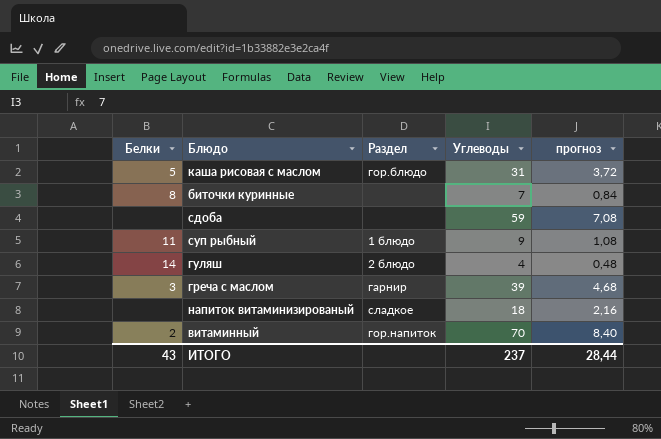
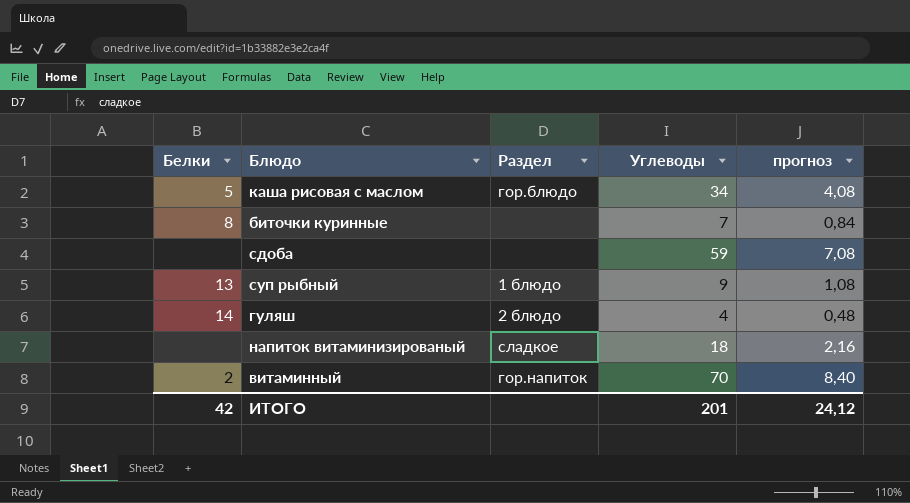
row греча с маслом: 3 | гарнир | 39 | 4,68 -> none
каша рисовая с маслом | Углеводы: 31 -> 34
каша рисовая с маслом | прогноз: 3,72 -> 4,08
суп рыбный | Белки: 11 -> 13
ИТОГО | Белки: 43 -> 42
ИТОГО | Углеводы: 237 -> 201
ИТОГО | прогноз: 28,44 -> 24,12

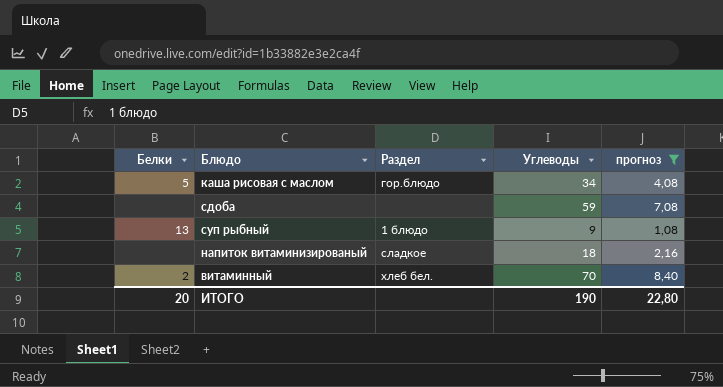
filter: none -> прогноз >= 1,08
витаминный | Раздел: гор.напиток -> хлеб бел.
ИТОГО | Белки: 42 -> 20
ИТОГО | Углеводы: 201 -> 190
ИТОГО | прогноз: 24,12 -> 22,80

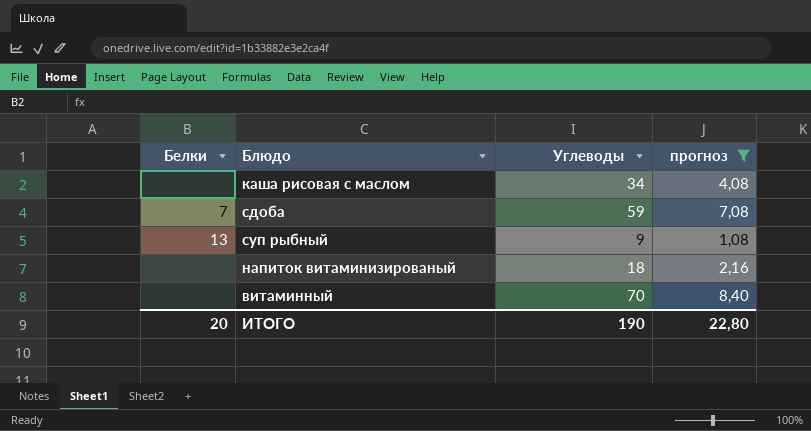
column Раздел | position: 3 -> none
каша рисовая с маслом | Белки: 5 -> none
сдоба | Белки: none -> 7
витаминный | Белки: 2 -> none

